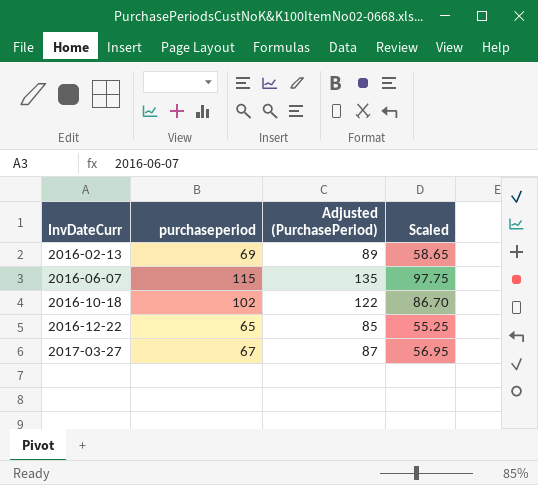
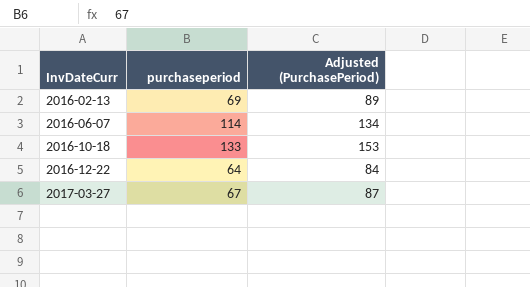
column Scaled | formula: [purchaseperiod] * 0.85 -> none
2016-06-07 | purchaseperiod: 115 -> 114
2016-06-07 | Adjusted (PurchasePeriod): 135 -> 134
2016-10-18 | purchaseperiod: 102 -> 133
2016-10-18 | Adjusted (PurchasePeriod): 122 -> 153
2016-12-22 | purchaseperiod: 65 -> 64
2016-12-22 | Adjusted (PurchasePeriod): 85 -> 84

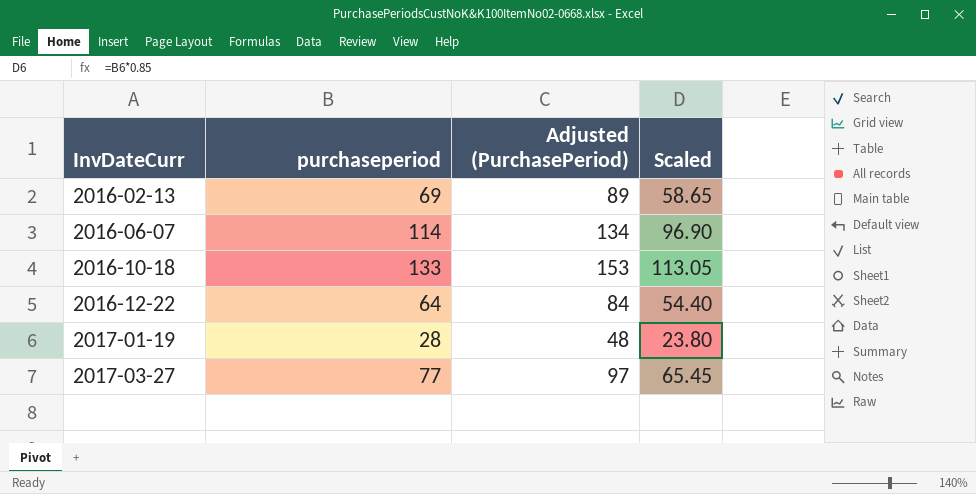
column Scaled | formula: none -> [purchaseperiod] * 0.85
row 2017-01-19: none -> 28 | 48 | 23.80
2017-03-27 | purchaseperiod: 67 -> 77
2017-03-27 | Adjusted (PurchasePeriod): 87 -> 97

